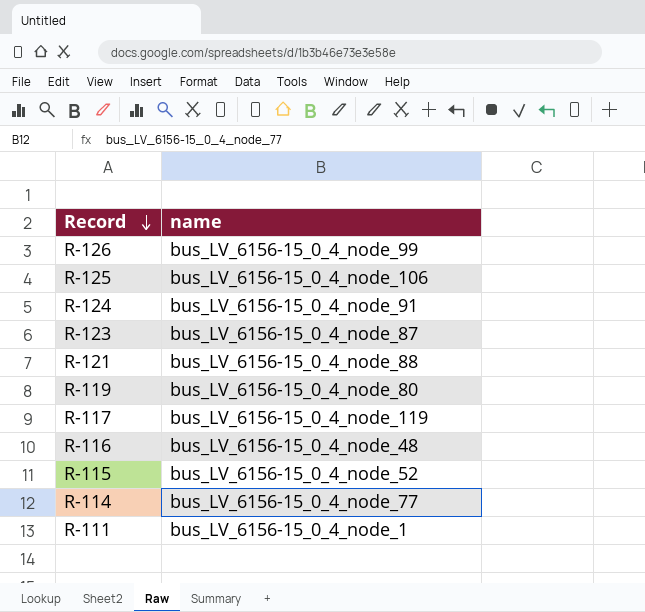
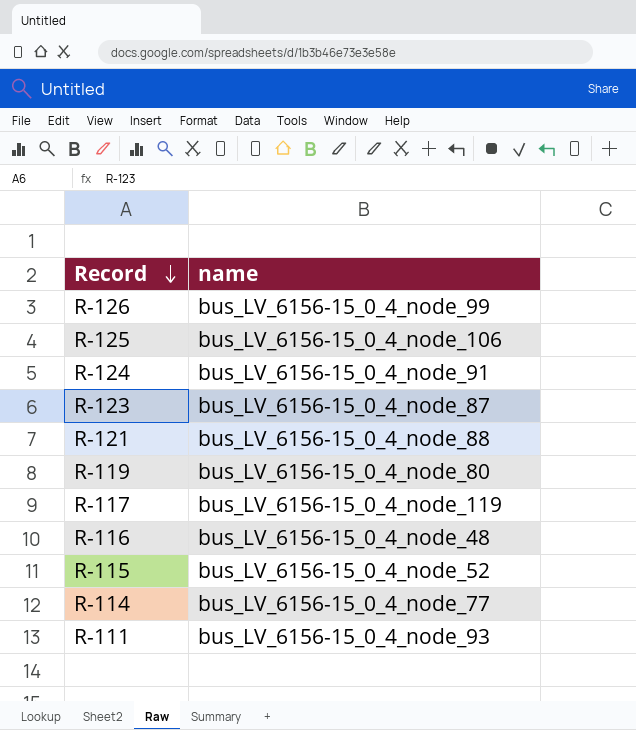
R-111 | name: bus_LV_6156-15_0_4_node_1 -> bus_LV_6156-15_0_4_node_93

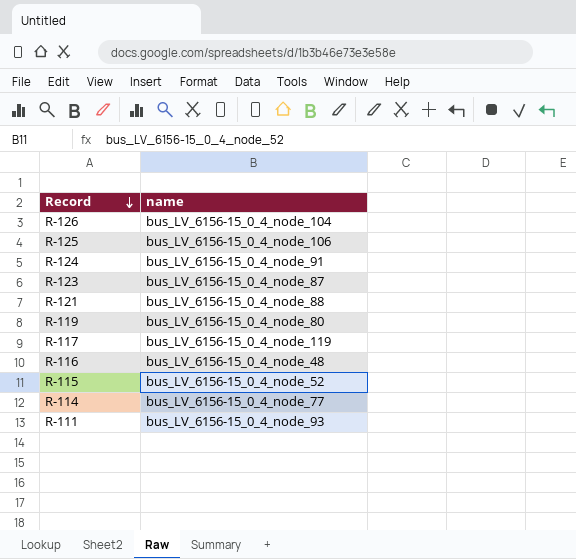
R-126 | name: bus_LV_6156-15_0_4_node_99 -> bus_LV_6156-15_0_4_node_104

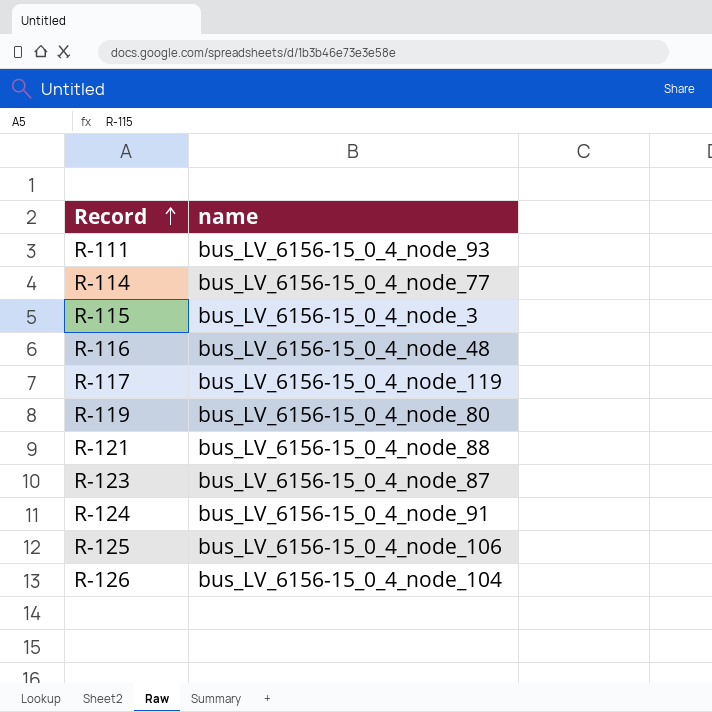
row order: Record descending -> Record ascending
R-115 | name: bus_LV_6156-15_0_4_node_52 -> bus_LV_6156-15_0_4_node_3

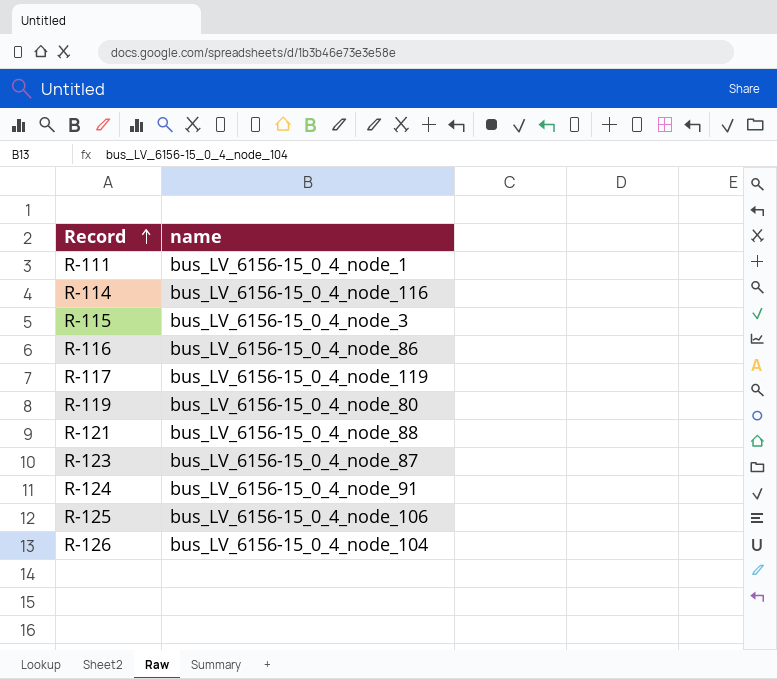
R-111 | name: bus_LV_6156-15_0_4_node_93 -> bus_LV_6156-15_0_4_node_1
R-114 | name: bus_LV_6156-15_0_4_node_77 -> bus_LV_6156-15_0_4_node_116
R-116 | name: bus_LV_6156-15_0_4_node_48 -> bus_LV_6156-15_0_4_node_86

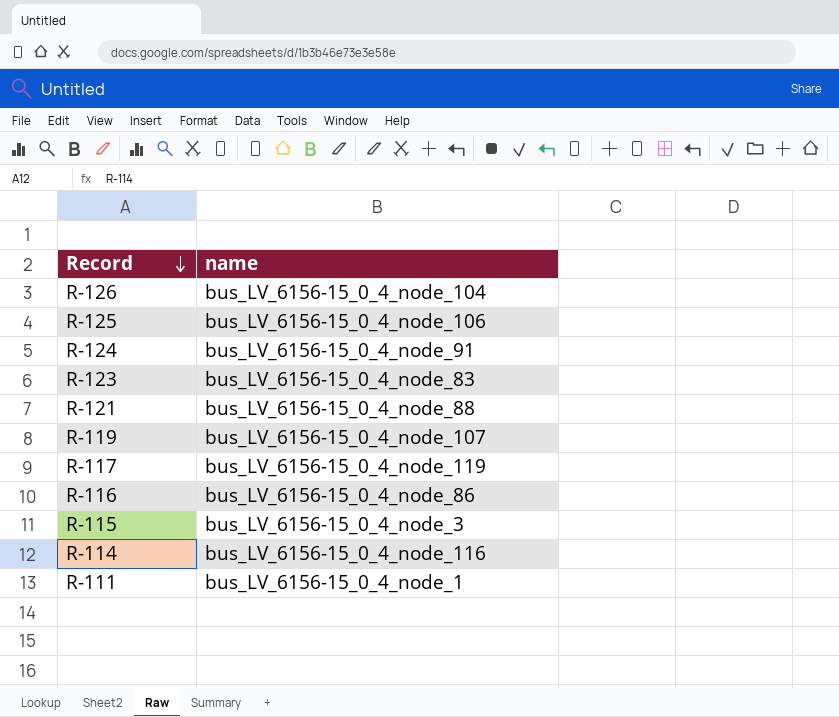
row order: Record ascending -> Record descending
R-123 | name: bus_LV_6156-15_0_4_node_87 -> bus_LV_6156-15_0_4_node_83
R-119 | name: bus_LV_6156-15_0_4_node_80 -> bus_LV_6156-15_0_4_node_107

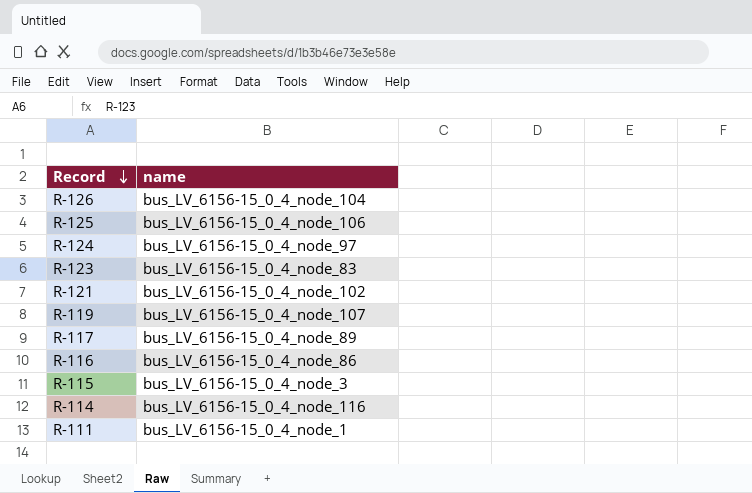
R-124 | name: bus_LV_6156-15_0_4_node_91 -> bus_LV_6156-15_0_4_node_97
R-121 | name: bus_LV_6156-15_0_4_node_88 -> bus_LV_6156-15_0_4_node_102
R-117 | name: bus_LV_6156-15_0_4_node_119 -> bus_LV_6156-15_0_4_node_89

